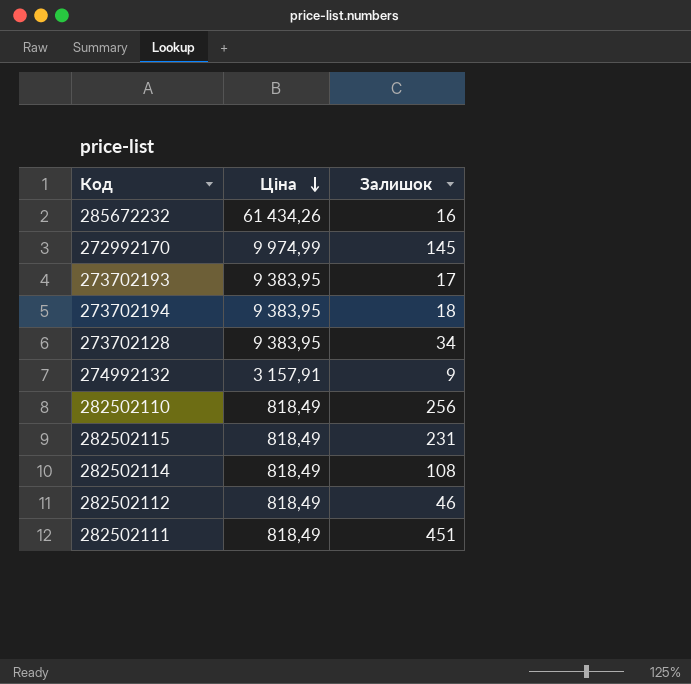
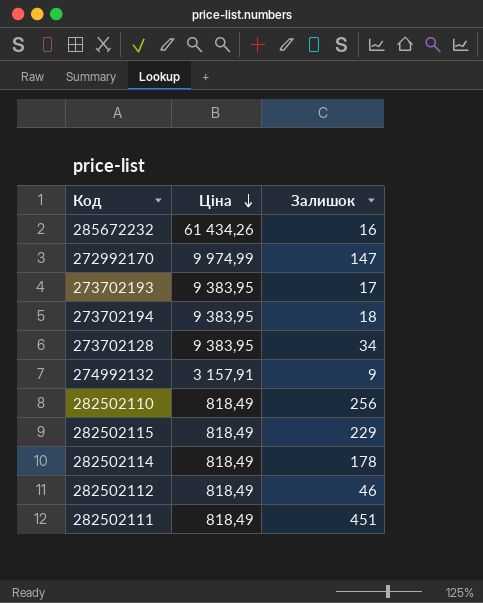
272992170 | Залишок: 145 -> 147
282502115 | Залишок: 231 -> 229
282502114 | Залишок: 108 -> 178

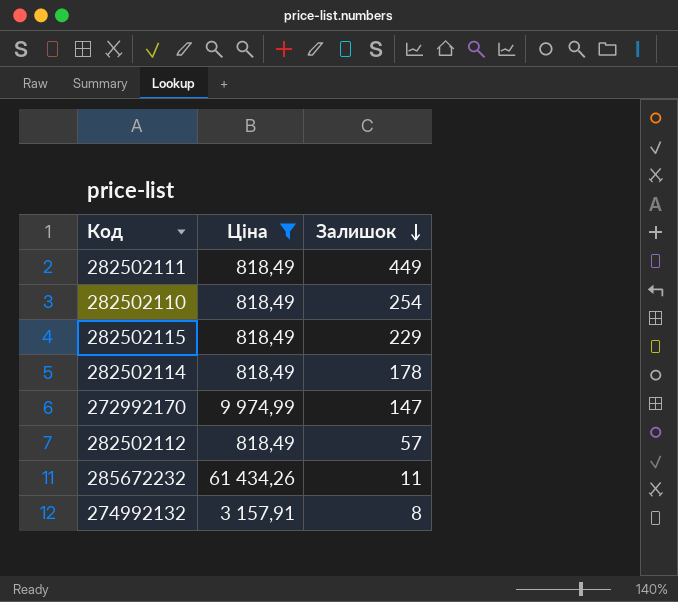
filter: none -> Ціна != 9 383,95
row order: Ціна descending -> Залишок descending
282502111 | Залишок: 451 -> 449
282502110 | Залишок: 256 -> 254
282502112 | Залишок: 46 -> 57
285672232 | Залишок: 16 -> 11
274992132 | Залишок: 9 -> 8

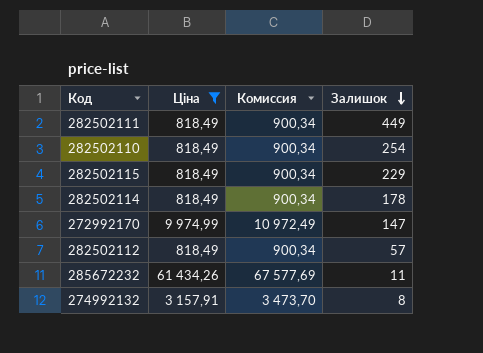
column Комиссия | formula: none -> [Ціна] * 1,1

